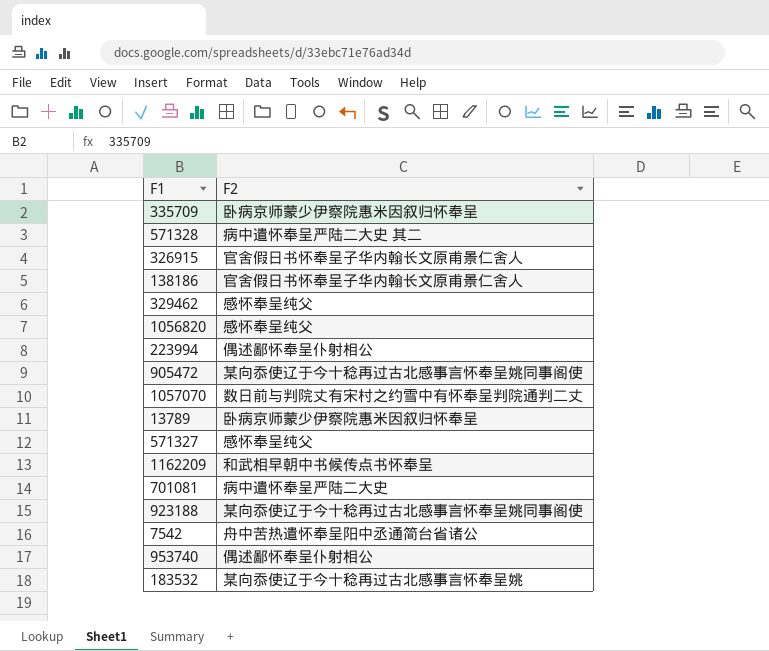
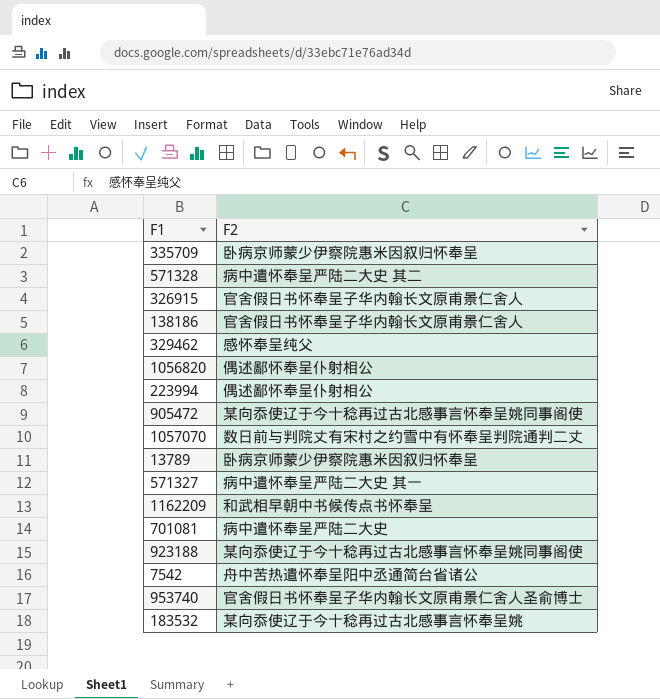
1056820 | F2: 感怀奉呈纯父 -> 偶述鄙怀奉呈仆射相公
571327 | F2: 感怀奉呈纯父 -> 病中遣怀奉呈严陆二大史 其一
953740 | F2: 偶述鄙怀奉呈仆射相公 -> 官舍假日书怀奉呈子华内翰长文原甫景仁舍人圣俞博士

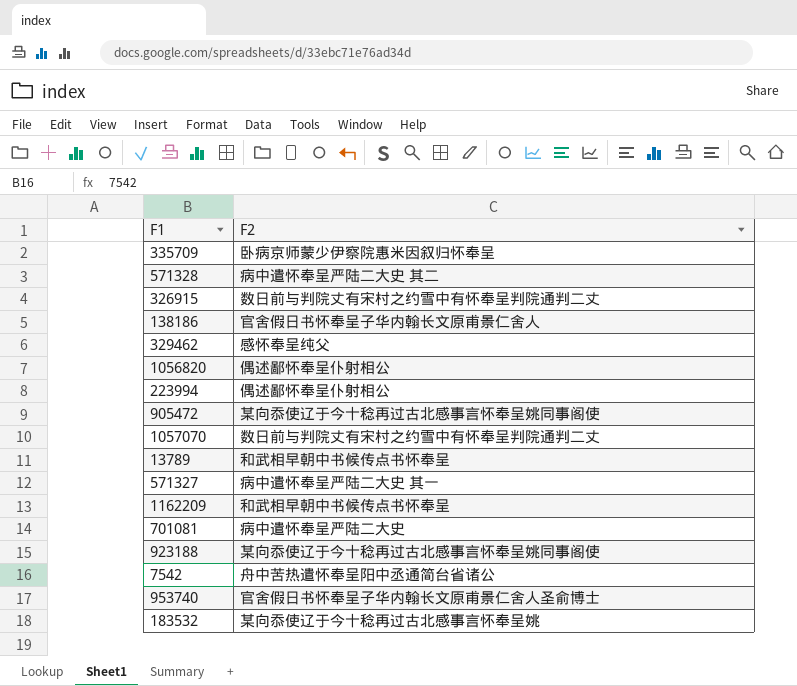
326915 | F2: 官舍假日书怀奉呈子华内翰长文原甫景仁舍人 -> 数日前与判院丈有宋村之约雪中有怀奉呈判院通判二丈
13789 | F2: 卧病京师蒙少伊察院惠米因叙归怀奉呈 -> 和武相早朝中书候传点书怀奉呈

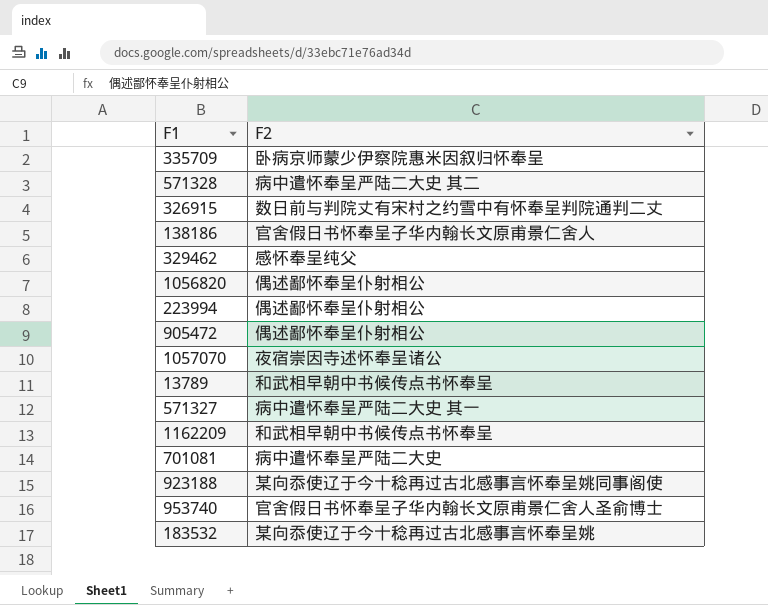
row 7542: 舟中苦热遣怀奉呈阳中丞通简台省诸公 -> none
905472 | F2: 某向忝使辽于今十稔再过古北感事言怀奉呈姚同事阁使 -> 偶述鄙怀奉呈仆射相公
1057070 | F2: 数日前与判院丈有宋村之约雪中有怀奉呈判院通判二丈 -> 夜宿崇因寺述怀奉呈诸公

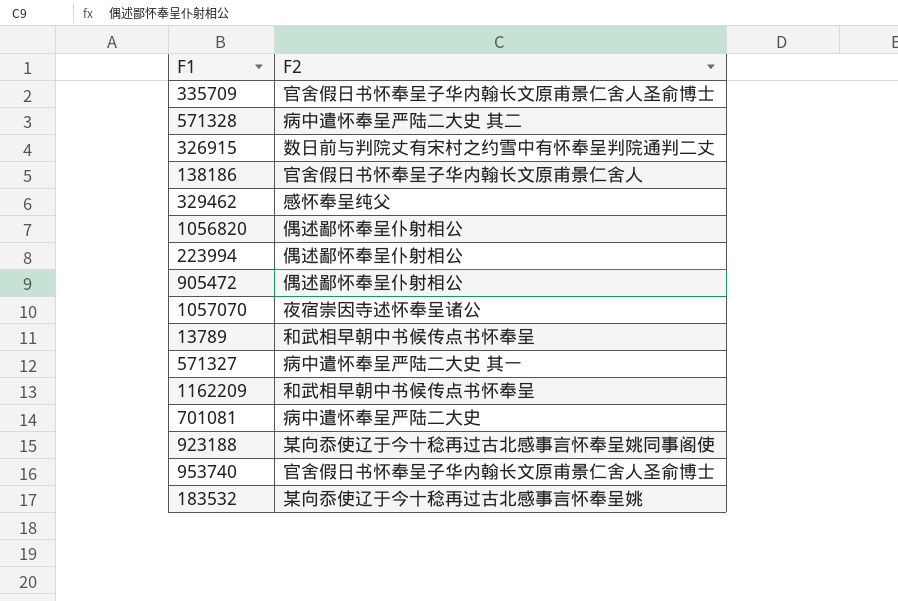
335709 | F2: 卧病京师蒙少伊察院惠米因叙归怀奉呈 -> 官舍假日书怀奉呈子华内翰长文原甫景仁舍人圣俞博士

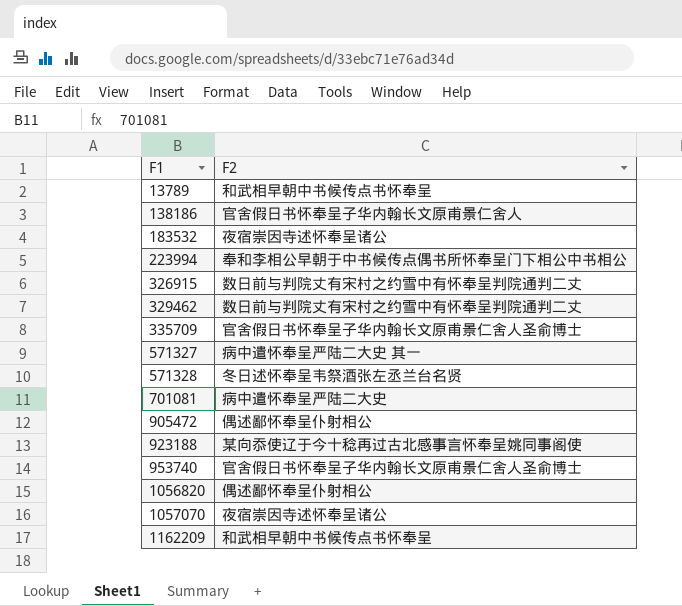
row order: none -> F1 ascending
183532 | F2: 某向忝使辽于今十稔再过古北感事言怀奉呈姚 -> 夜宿崇因寺述怀奉呈诸公
223994 | F2: 偶述鄙怀奉呈仆射相公 -> 奉和李相公早朝于中书候传点偶书所怀奉呈门下相公中书相公
329462 | F2: 感怀奉呈纯父 -> 数日前与判院丈有宋村之约雪中有怀奉呈判院通判二丈
571328 | F2: 病中遣怀奉呈严陆二大史 其二 -> 冬日述怀奉呈韦祭酒张左丞兰台名贤

